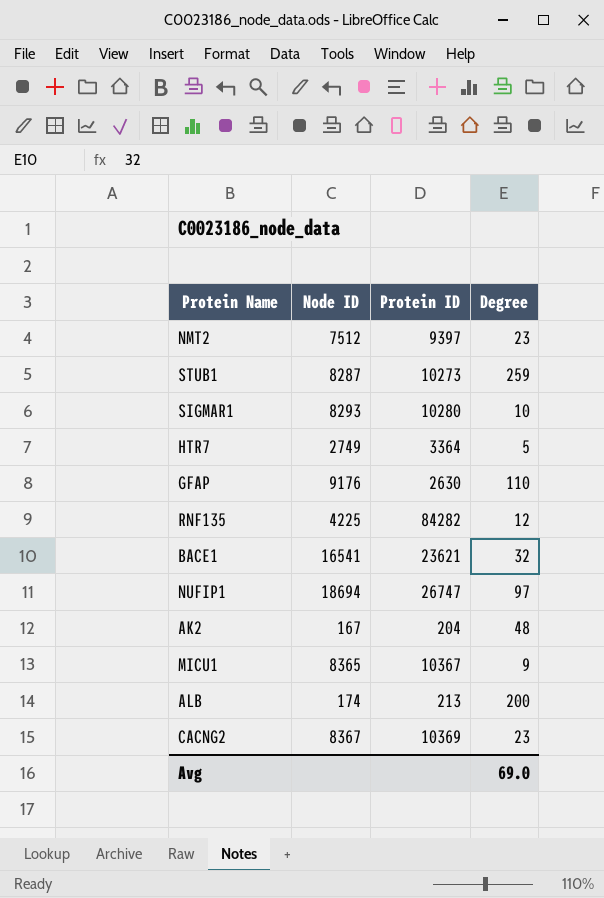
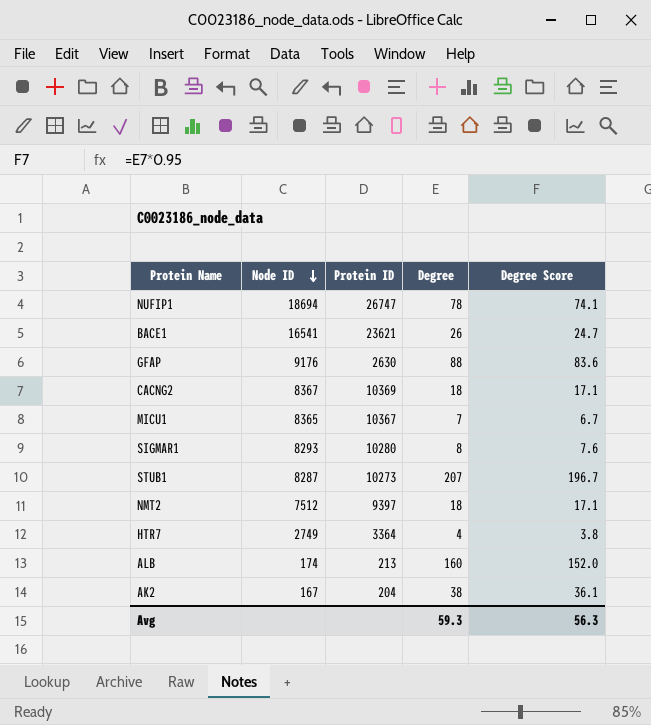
row order: none -> Node ID descending
column Degree Score | formula: none -> [Degree] * 0.95
row RNF135: 4225 | 84282 | 12 -> none
NUFIP1 | Degree: 97 -> 78
BACE1 | Degree: 32 -> 26
GFAP | Degree: 110 -> 88
CACNG2 | Degree: 23 -> 18
MICU1 | Degree: 9 -> 7
SIGMAR1 | Degree: 10 -> 8
STUB1 | Degree: 259 -> 207
NMT2 | Degree: 23 -> 18
HTR7 | Degree: 5 -> 4
ALB | Degree: 200 -> 160
AK2 | Degree: 48 -> 38
Avg | Degree: 69.0 -> 59.3

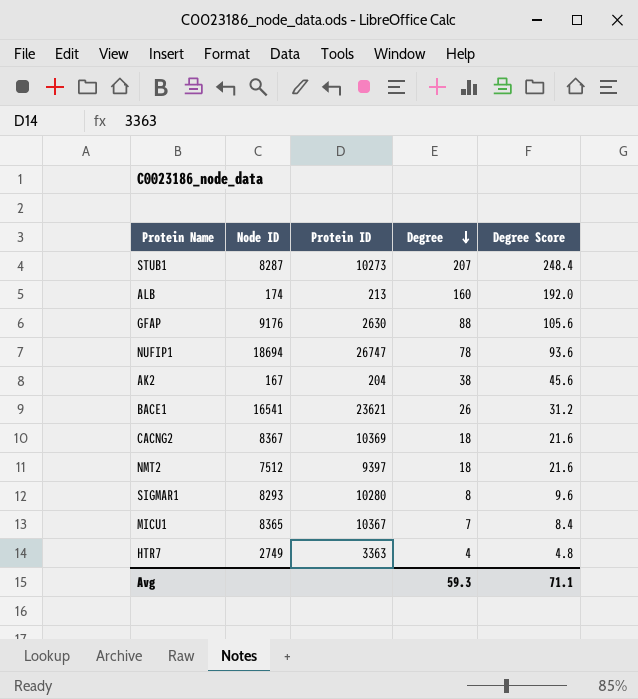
row order: Node ID descending -> Degree descending
column Degree Score | formula: [Degree] * 0.95 -> [Degree] * 1.2
HTR7 | Protein ID: 3364 -> 3363
Avg | Degree Score: 56.3 -> 71.1

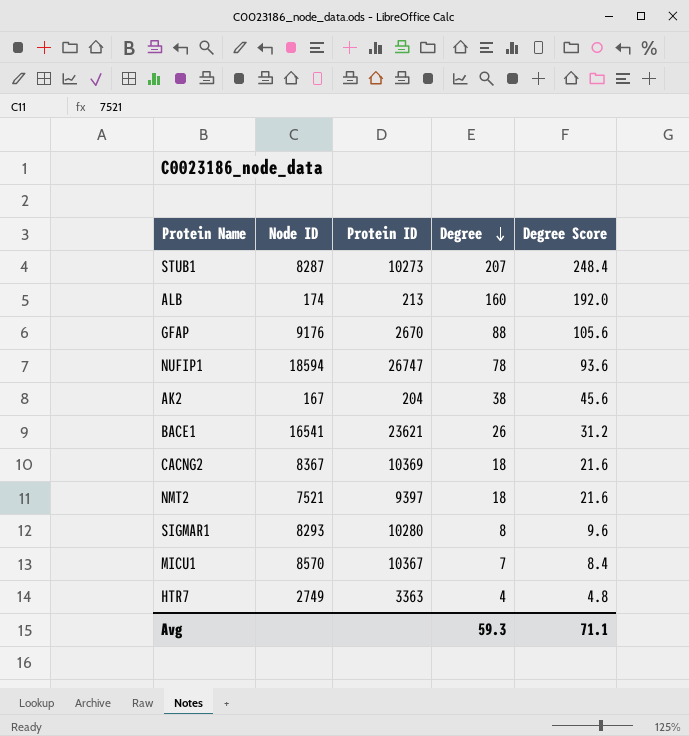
GFAP | Protein ID: 2630 -> 2670
NUFIP1 | Node ID: 18694 -> 18594
NMT2 | Node ID: 7512 -> 7521
MICU1 | Node ID: 8365 -> 8570

